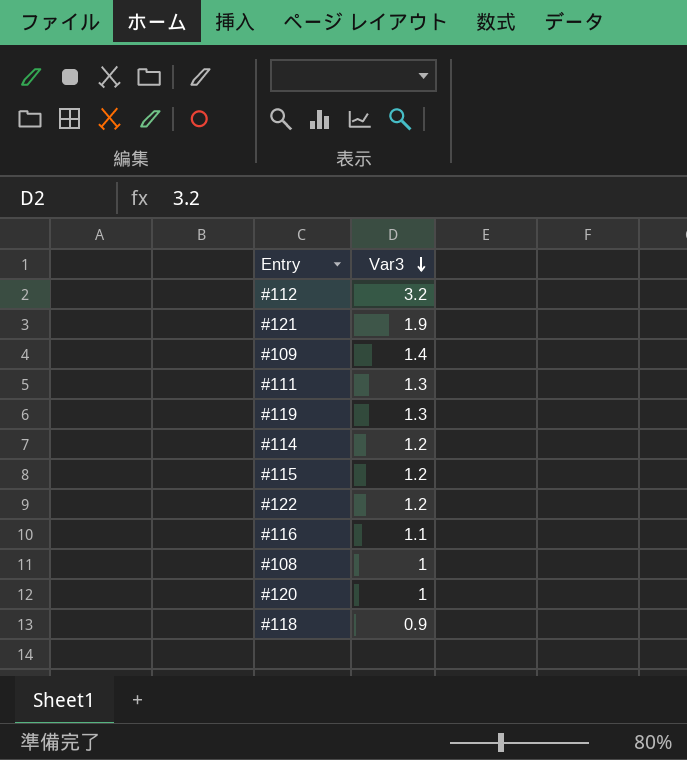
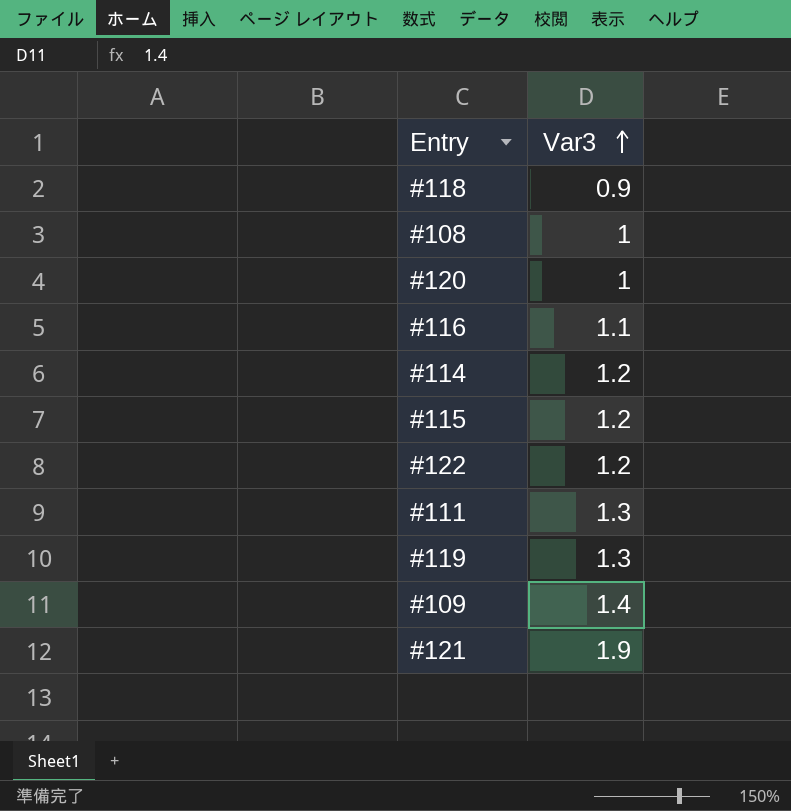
row order: Var3 descending -> Var3 ascending
row #112: 3.2 -> none

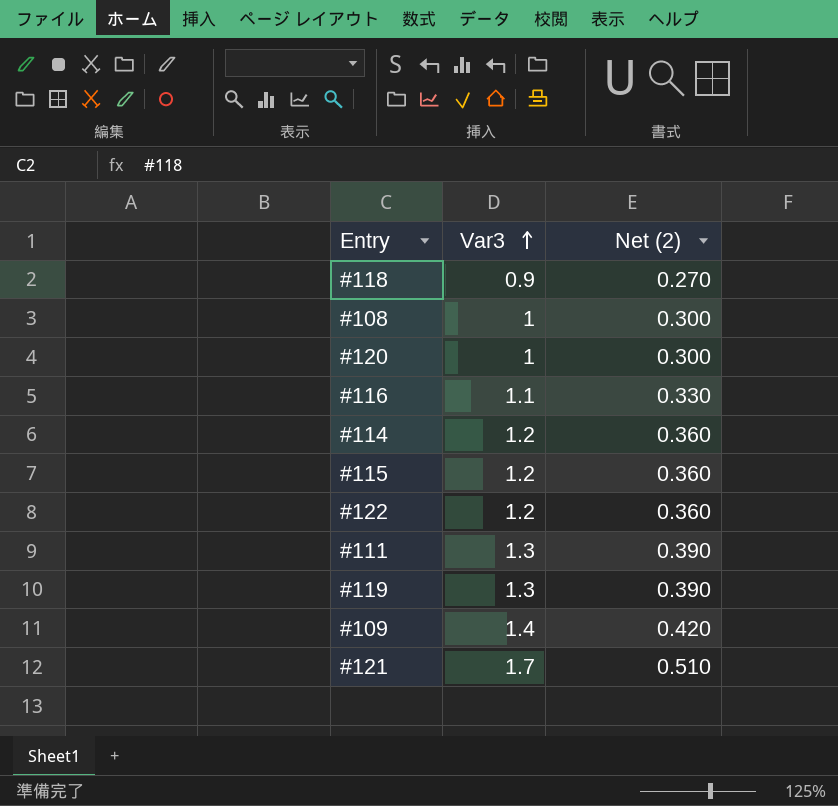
column Net (2) | formula: none -> [Var3] * 0.3
#121 | Var3: 1.9 -> 1.7

